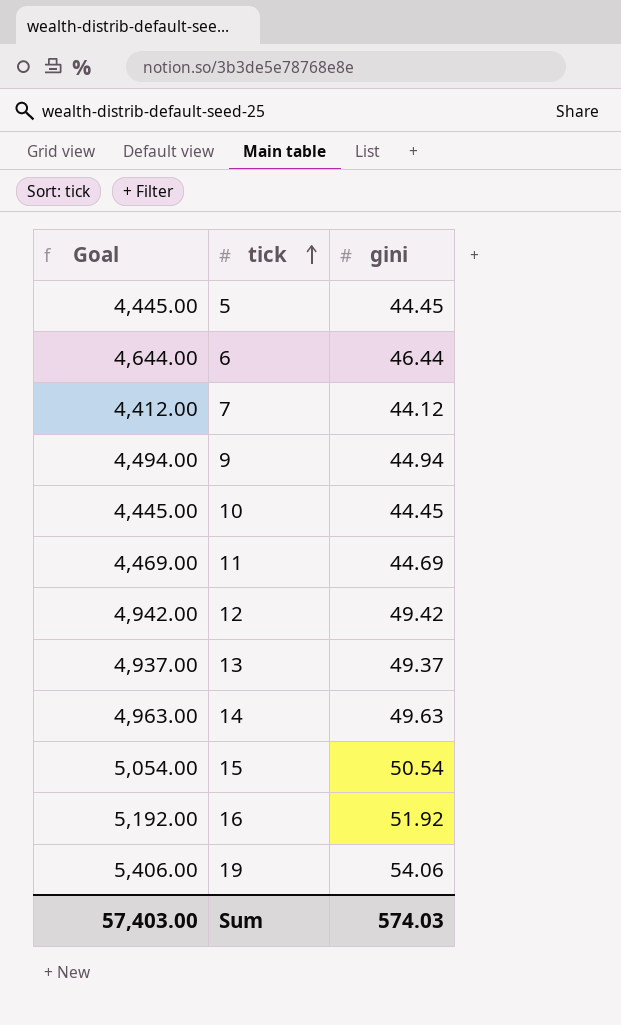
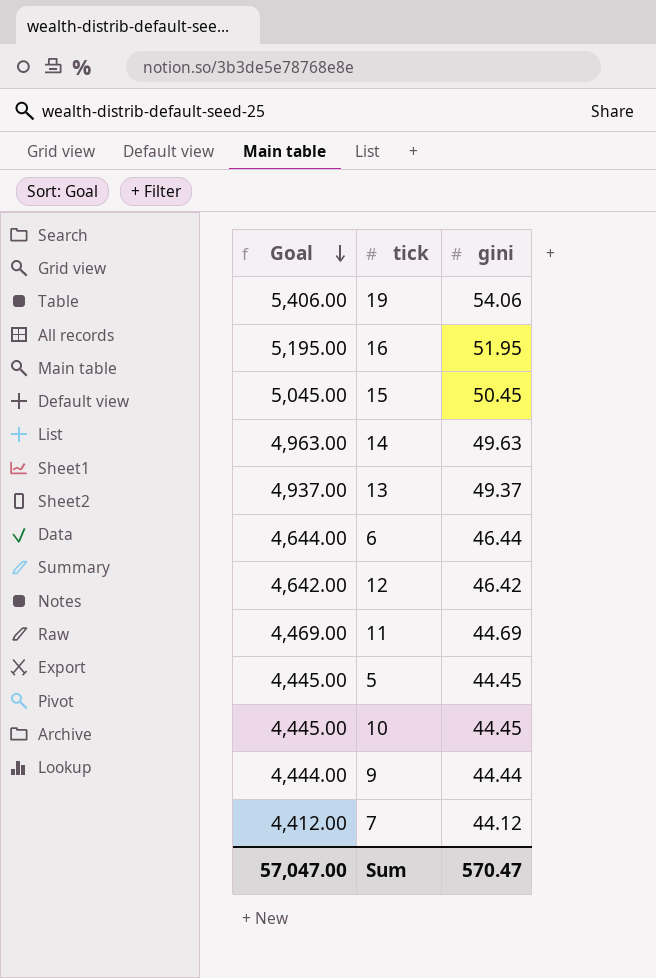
row order: tick ascending -> Goal descending
16 | Goal: 5,192.00 -> 5,195.00
16 | gini: 51.92 -> 51.95
15 | Goal: 5,054.00 -> 5,045.00
15 | gini: 50.54 -> 50.45
12 | Goal: 4,942.00 -> 4,642.00
12 | gini: 49.42 -> 46.42
9 | Goal: 4,494.00 -> 4,444.00
9 | gini: 44.94 -> 44.44
Sum | Goal: 57,403.00 -> 57,047.00
Sum | gini: 574.03 -> 570.47

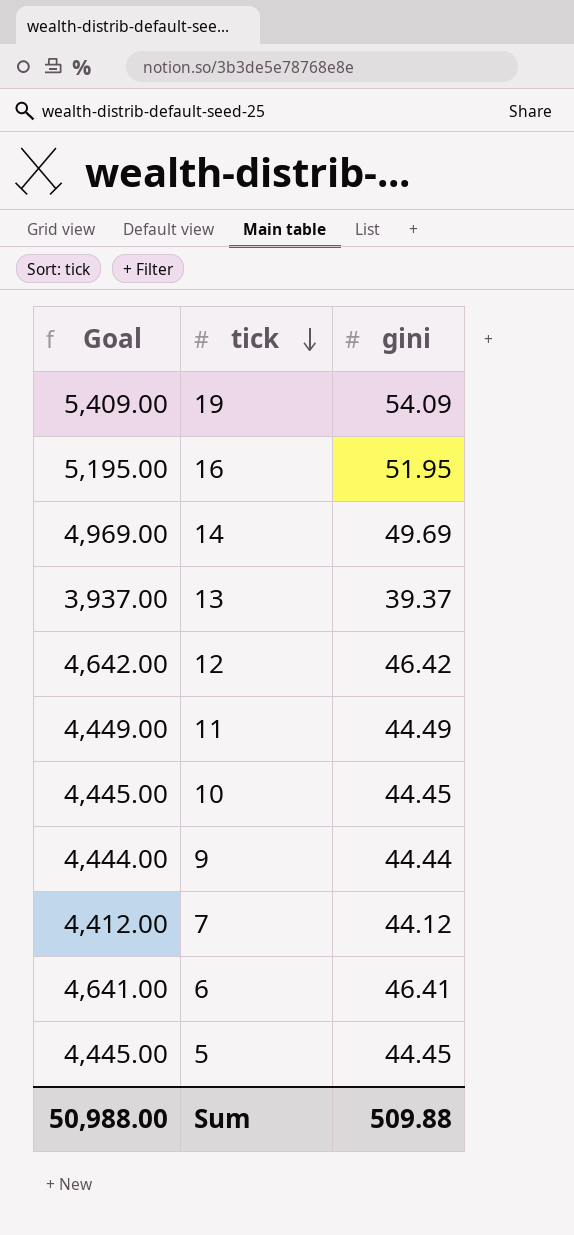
row order: Goal descending -> tick descending
row 15: 5,045.00 | 50.45 -> none
19 | Goal: 5,406.00 -> 5,409.00
19 | gini: 54.06 -> 54.09
14 | Goal: 4,963.00 -> 4,969.00
14 | gini: 49.63 -> 49.69
13 | Goal: 4,937.00 -> 3,937.00
13 | gini: 49.37 -> 39.37
11 | Goal: 4,469.00 -> 4,449.00
11 | gini: 44.69 -> 44.49
6 | Goal: 4,644.00 -> 4,641.00
6 | gini: 46.44 -> 46.41
Sum | Goal: 57,047.00 -> 50,988.00
Sum | gini: 570.47 -> 509.88

